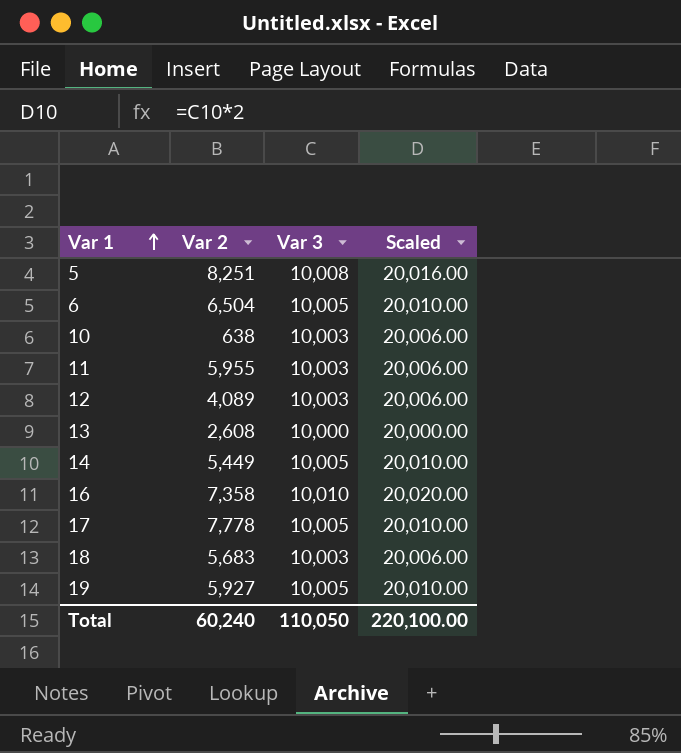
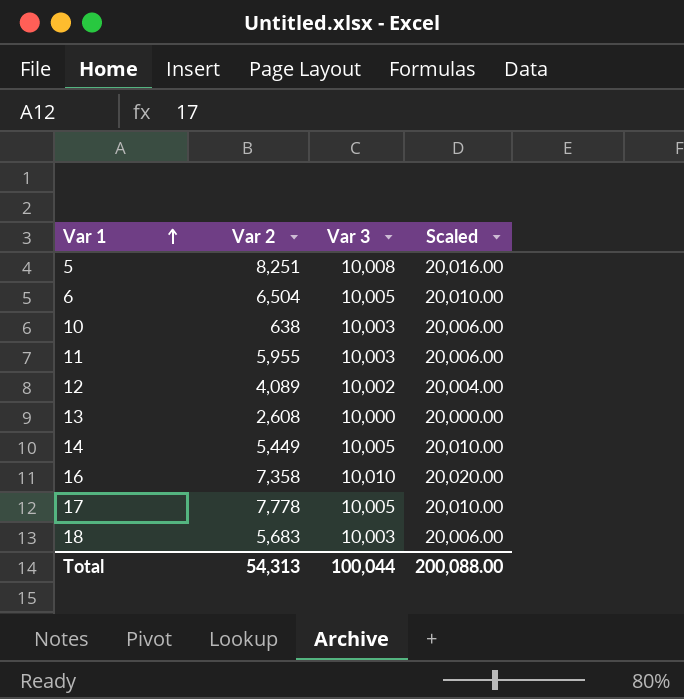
row 19: 5,927 | 10,005 | 20,010.00 -> none
12 | Var 3: 10,003 -> 10,002
12 | Scaled: 20,006.00 -> 20,004.00
Total | Var 2: 60,240 -> 54,313
Total | Var 3: 110,050 -> 100,044
Total | Scaled: 220,100.00 -> 200,088.00

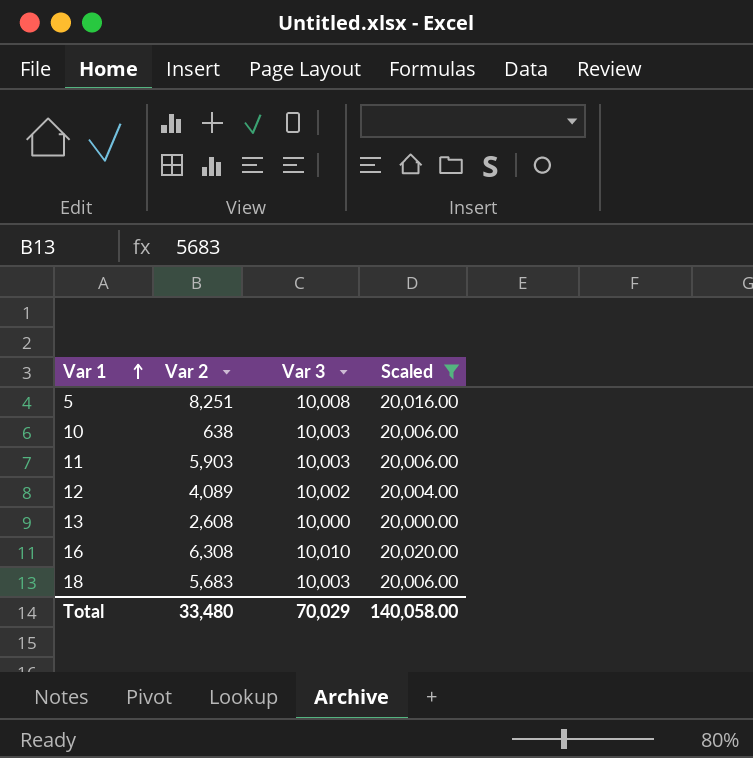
filter: none -> Scaled != 20,010.00
11 | Var 2: 5,955 -> 5,903
16 | Var 2: 7,358 -> 6,308
Total | Var 2: 54,313 -> 33,480
Total | Var 3: 100,044 -> 70,029
Total | Scaled: 200,088.00 -> 140,058.00

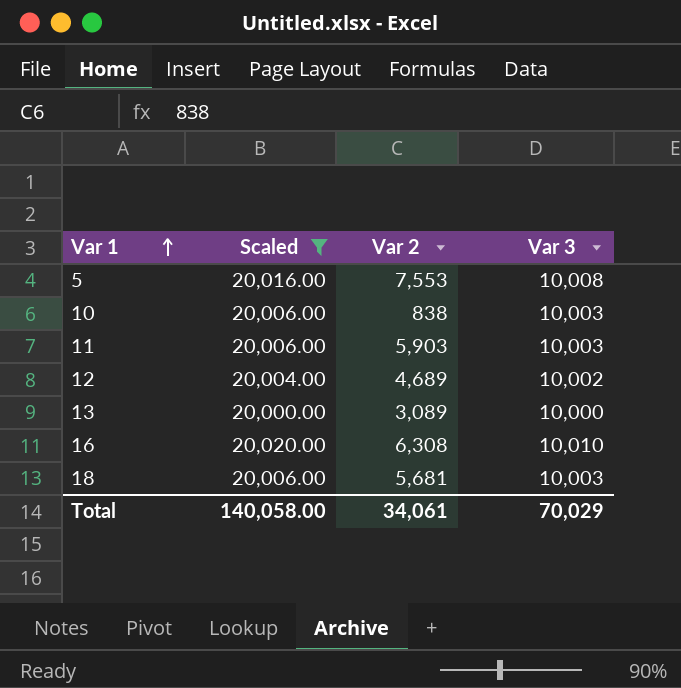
column Scaled | position: 4 -> 2
5 | Var 2: 8,251 -> 7,553
10 | Var 2: 638 -> 838
12 | Var 2: 4,089 -> 4,689
13 | Var 2: 2,608 -> 3,089
18 | Var 2: 5,683 -> 5,681
Total | Var 2: 33,480 -> 34,061

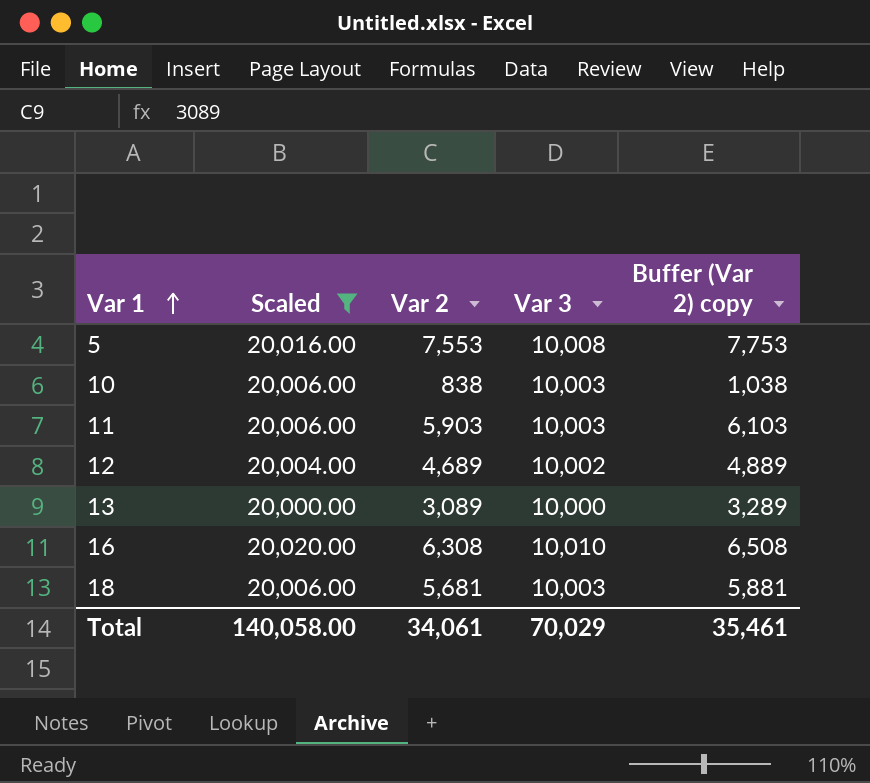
column Buffer (Var 2) copy | formula: none -> [Var 2] + 200

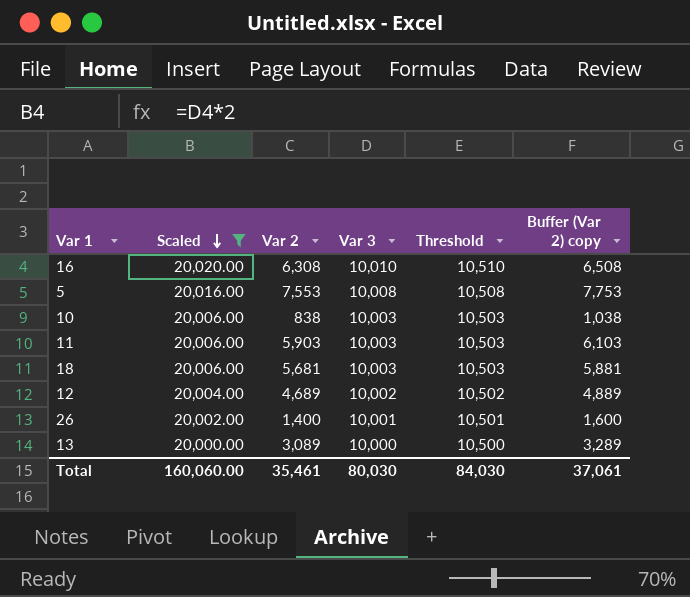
row order: Var 1 ascending -> Scaled descending
column Threshold | formula: none -> [Var 3] + 500
row 26: none -> 20,002.00 | 1,400 | 10,001 | 10,501 | 1,600
Total | Scaled: 140,058.00 -> 160,060.00
Total | Var 2: 34,061 -> 35,461
Total | Var 3: 70,029 -> 80,030
Total | Buffer (Var 2) copy: 35,461 -> 37,061

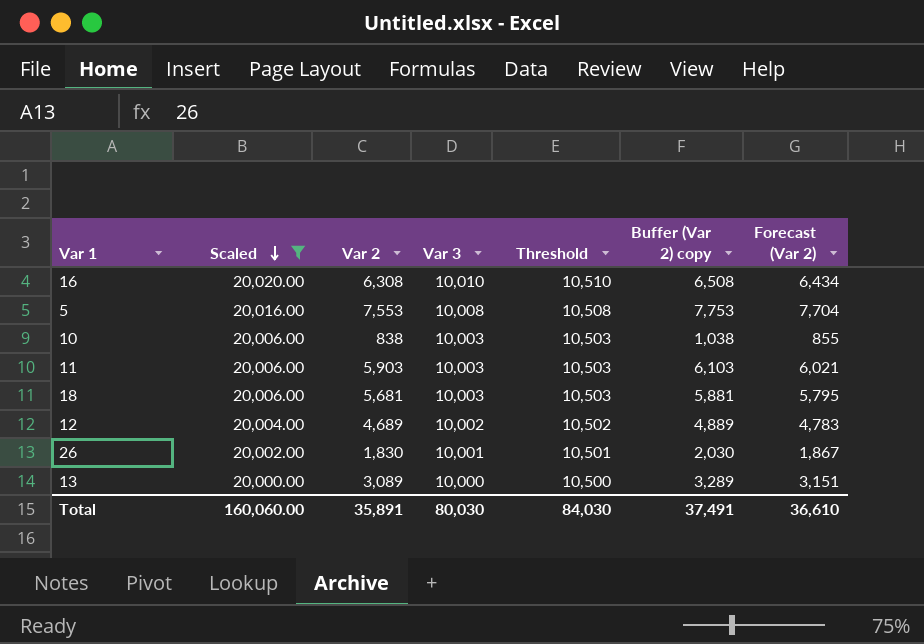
column Forecast (Var 2) | formula: none -> [Var 2] * 1.02
26 | Var 2: 1,400 -> 1,830
26 | Buffer (Var 2) copy: 1,600 -> 2,030
Total | Var 2: 35,461 -> 35,891
Total | Buffer (Var 2) copy: 37,061 -> 37,491

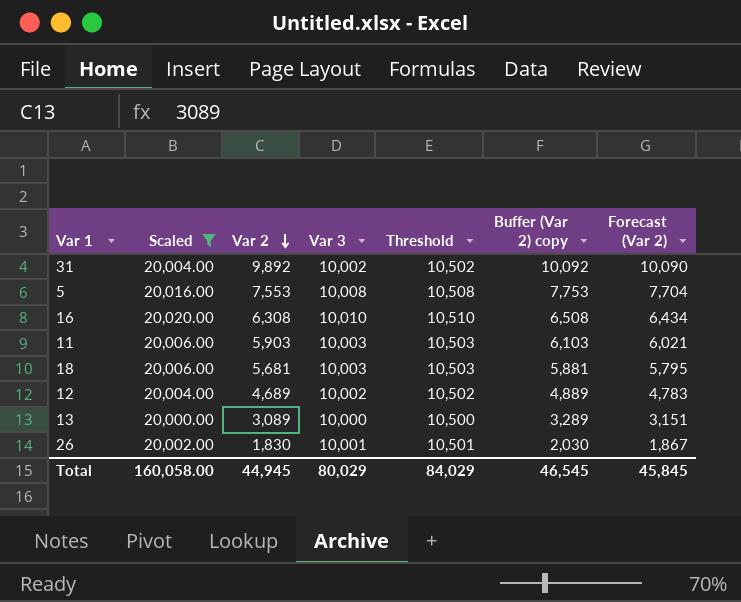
row order: Scaled descending -> Var 2 descending
row 10: 20,006.00 | 838 | 10,003 | 10,503 | 1,038 | 855 -> none
row 31: none -> 20,004.00 | 9,892 | 10,002 | 10,502 | 10,092 | 10,090
Total | Scaled: 160,060.00 -> 160,058.00
Total | Var 2: 35,891 -> 44,945
Total | Var 3: 80,030 -> 80,029
Total | Threshold: 84,030 -> 84,029
Total | Buffer (Var 2) copy: 37,491 -> 46,545
Total | Forecast (Var 2): 36,610 -> 45,845

